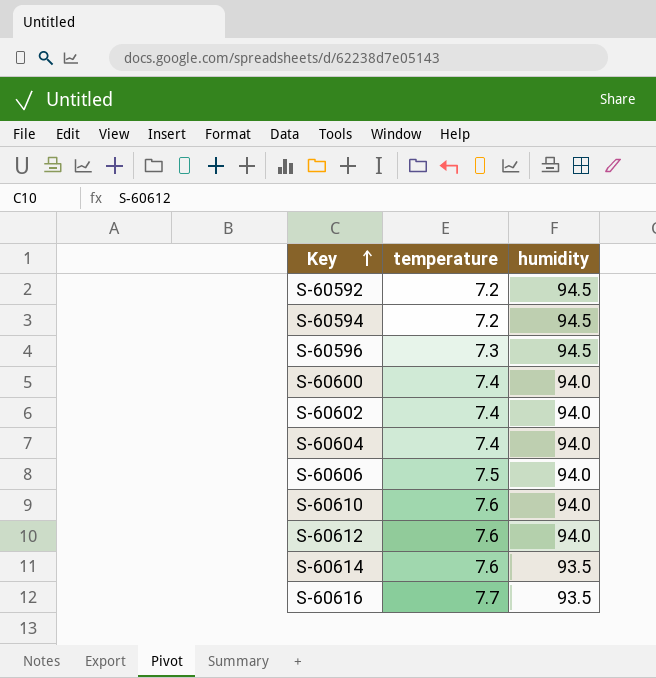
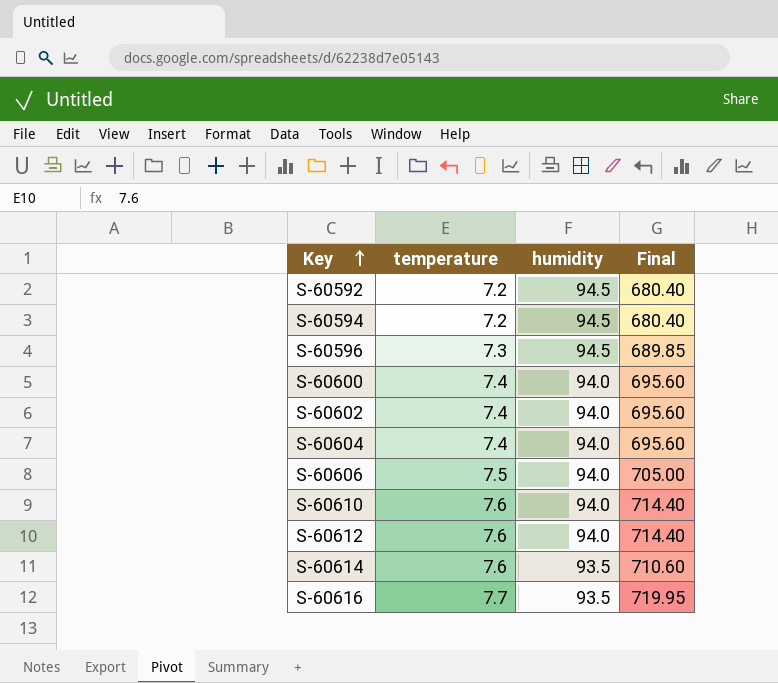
column Final | formula: none -> [temperature] * [humidity]

